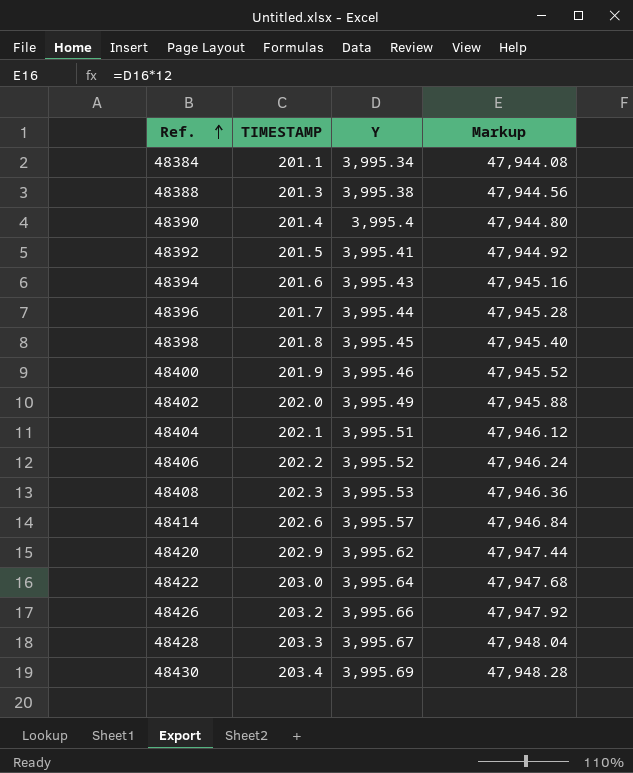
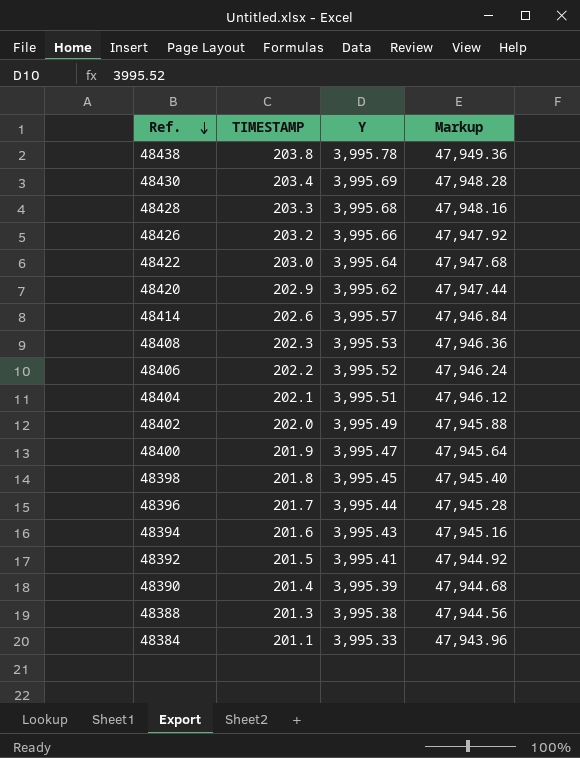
row order: Ref. ascending -> Ref. descending
row 48438: none -> 203.8 | 3,995.78 | 47,949.36
48428 | Y: 3,995.67 -> 3,995.68
48428 | Markup: 47,948.04 -> 47,948.16
48400 | Y: 3,995.46 -> 3,995.47
48400 | Markup: 47,945.52 -> 47,945.64
48390 | Y: 3,995.4 -> 3,995.39
48390 | Markup: 47,944.80 -> 47,944.68
48384 | Y: 3,995.34 -> 3,995.33
48384 | Markup: 47,944.08 -> 47,943.96

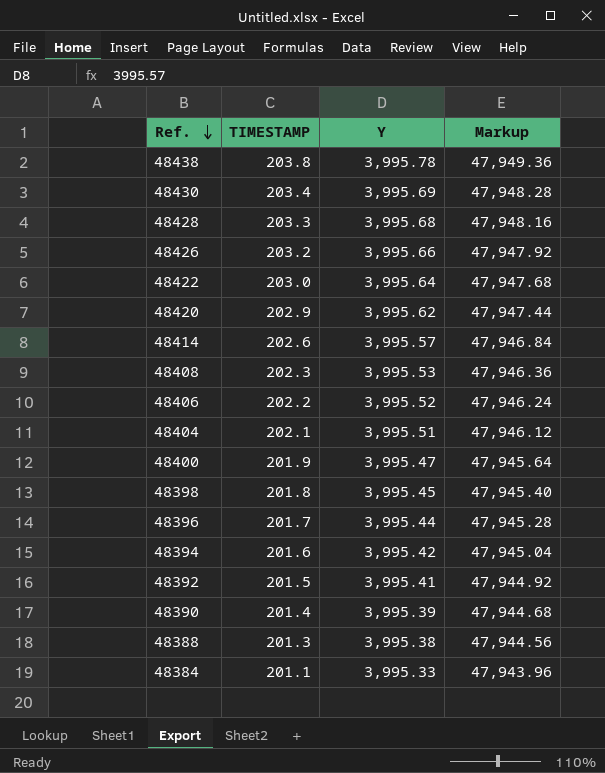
row 48402: 202.0 | 3,995.49 | 47,945.88 -> none
48394 | Y: 3,995.43 -> 3,995.42
48394 | Markup: 47,945.16 -> 47,945.04

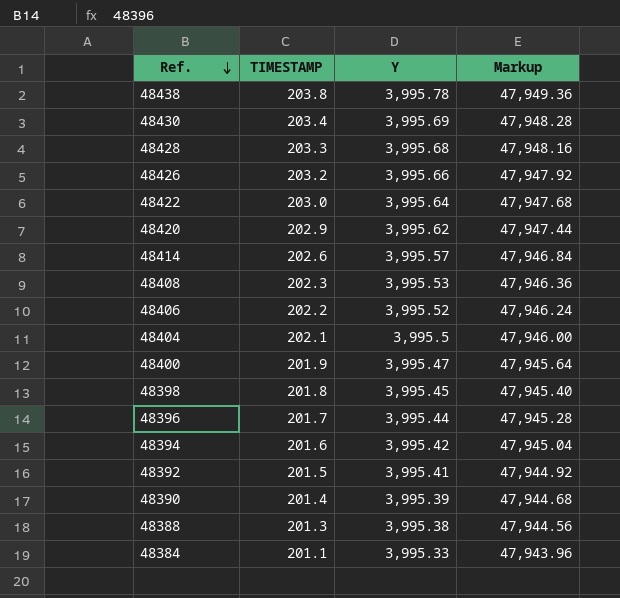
48404 | Y: 3,995.51 -> 3,995.5
48404 | Markup: 47,946.12 -> 47,946.00

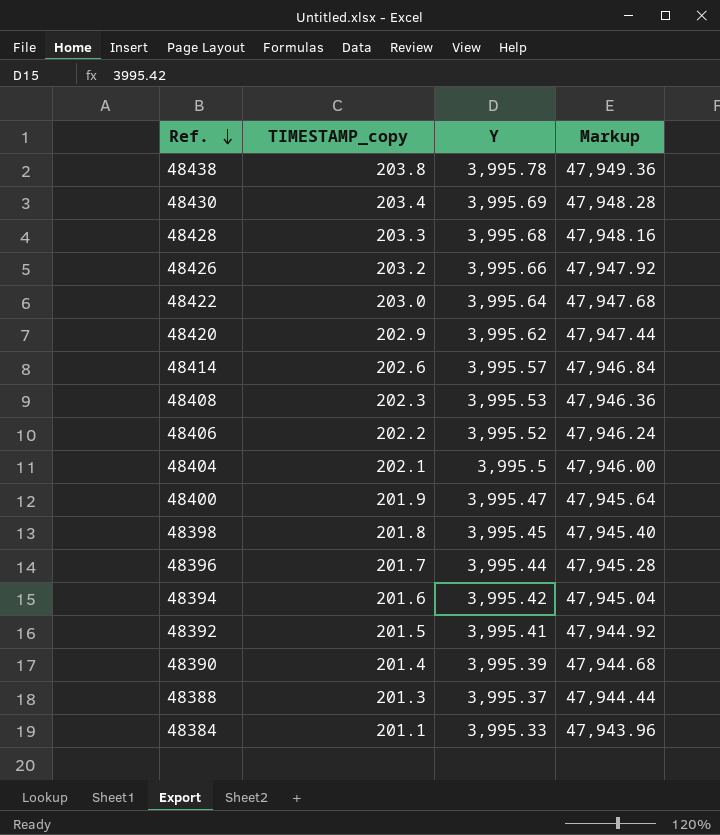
column name: TIMESTAMP -> TIMESTAMP_copy
48388 | Y: 3,995.38 -> 3,995.37
48388 | Markup: 47,944.56 -> 47,944.44

